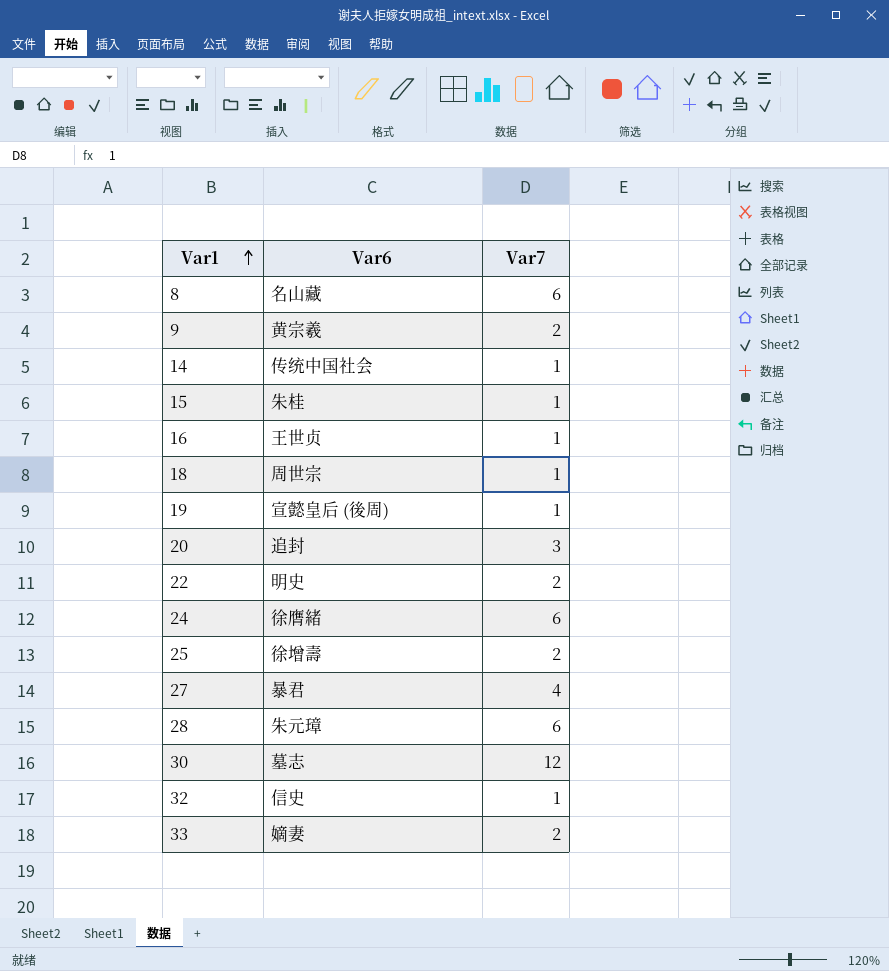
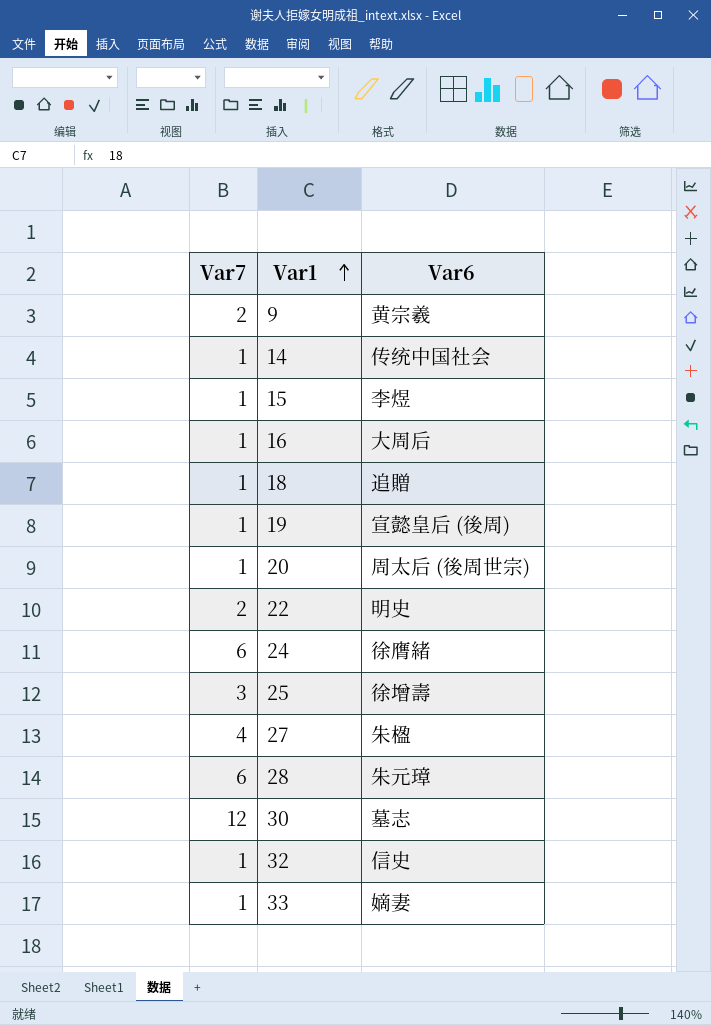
column Var7 | position: 3 -> 1
row 8: 名山藏 | 6 -> none
15 | Var6: 朱桂 -> 李煜
16 | Var6: 王世贞 -> 大周后
18 | Var6: 周世宗 -> 追贈
20 | Var7: 3 -> 1
20 | Var6: 追封 -> 周太后 (後周世宗)
25 | Var7: 2 -> 3
27 | Var6: 暴君 -> 朱楹
33 | Var7: 2 -> 1

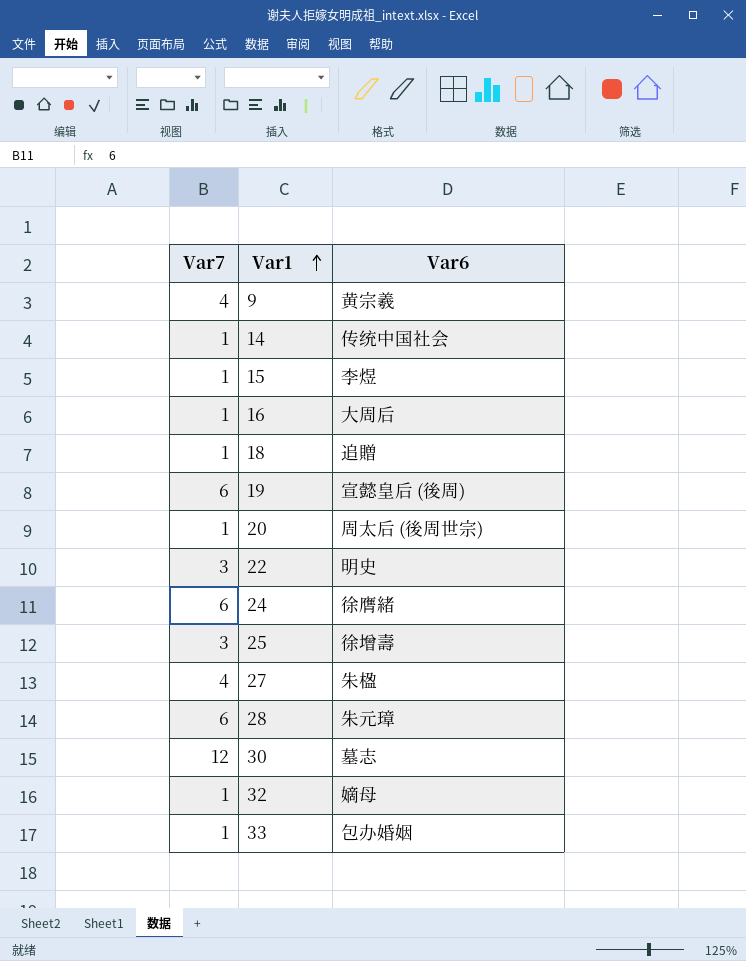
9 | Var7: 2 -> 4
19 | Var7: 1 -> 6
22 | Var7: 2 -> 3
32 | Var6: 信史 -> 嫡母
33 | Var6: 嫡妻 -> 包办婚姻

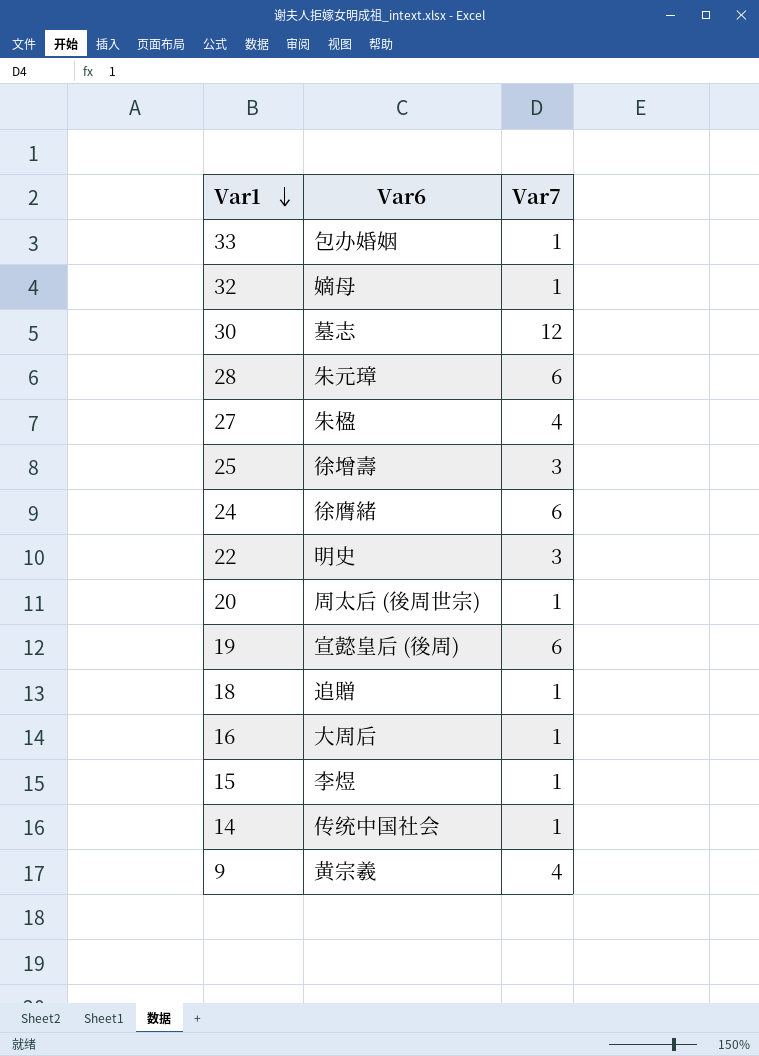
row order: Var1 ascending -> Var1 descending
column Var7 | position: 1 -> 3

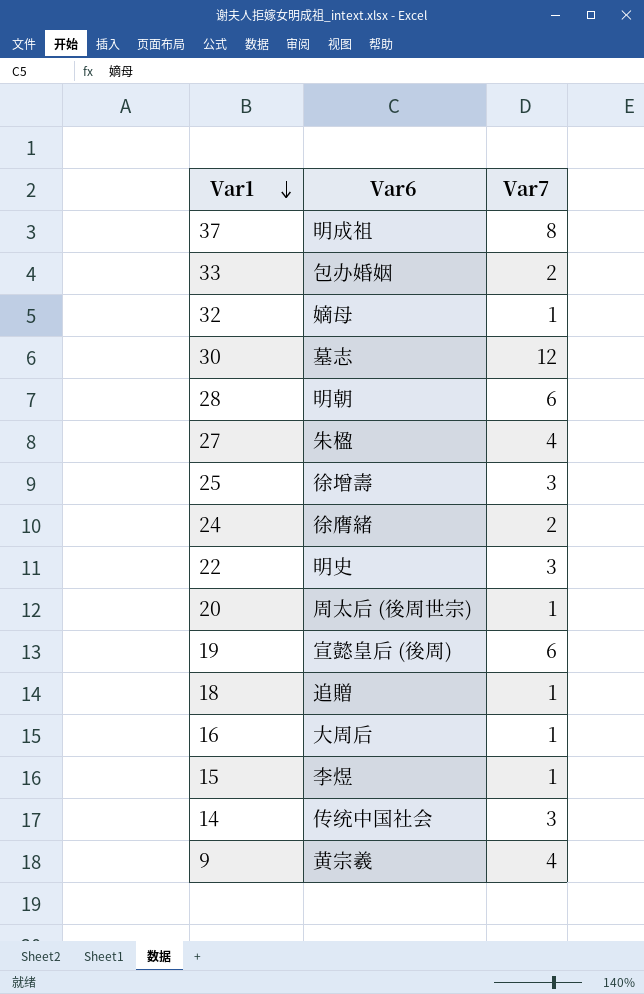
row 37: none -> 明成祖 | 8
33 | Var7: 1 -> 2
28 | Var6: 朱元璋 -> 明朝
24 | Var7: 6 -> 2
14 | Var7: 1 -> 3

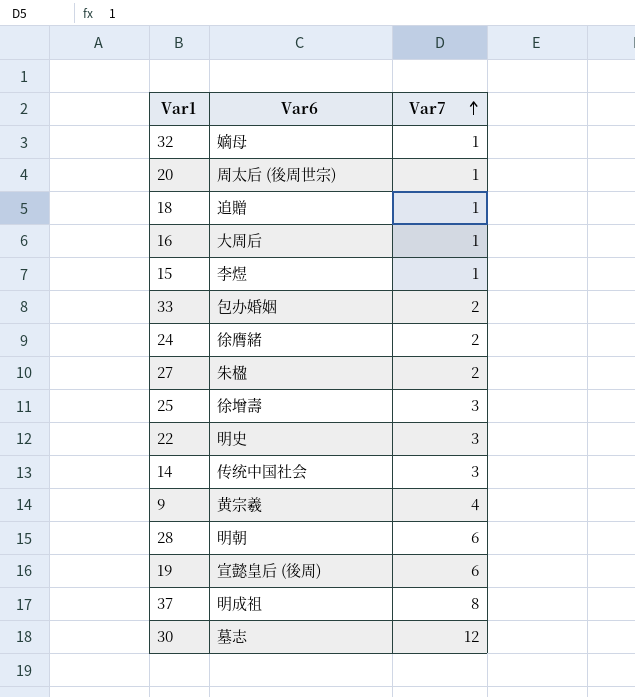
row order: Var1 descending -> Var7 ascending
27 | Var7: 4 -> 2

